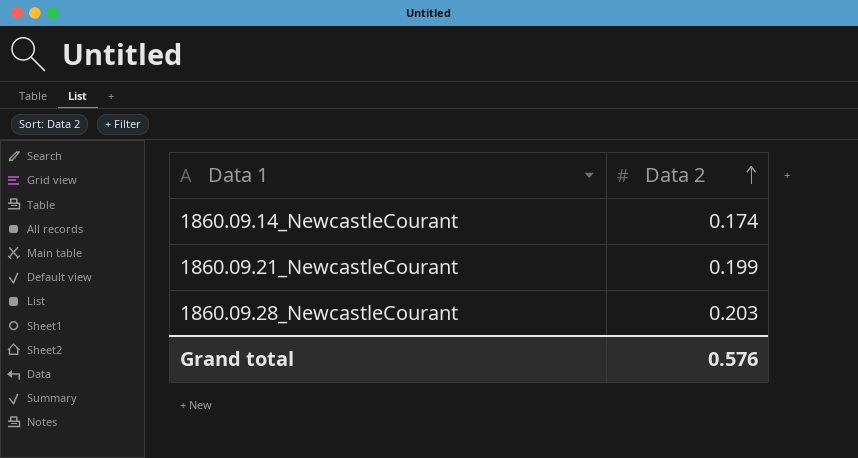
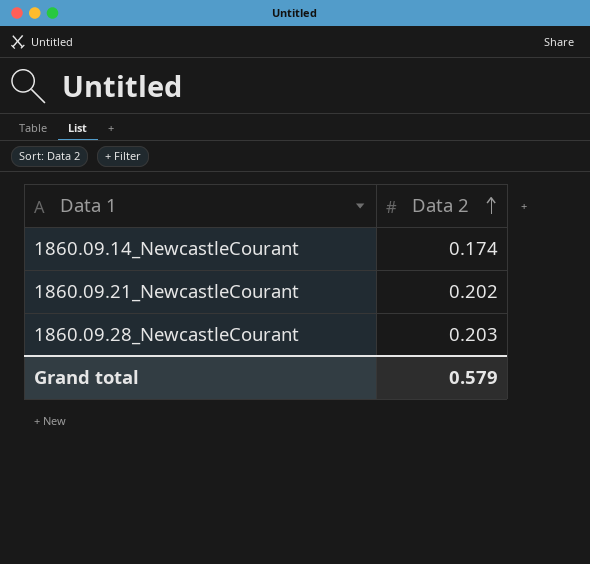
1860.09.21_NewcastleCourant | Data 2: 0.199 -> 0.202
Grand total | Data 2: 0.576 -> 0.579

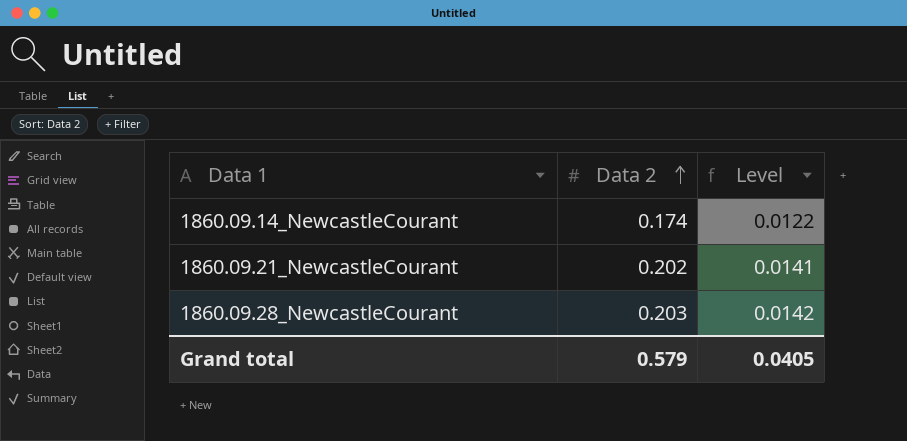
column Level | formula: none -> [Data 2] * 0.07

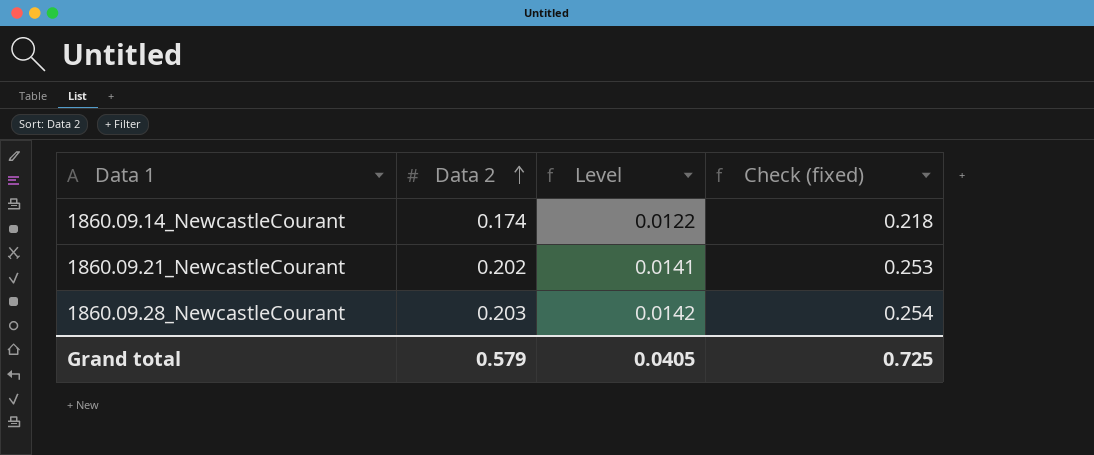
column Check (fixed) | formula: none -> [Data 2] * 1.25

